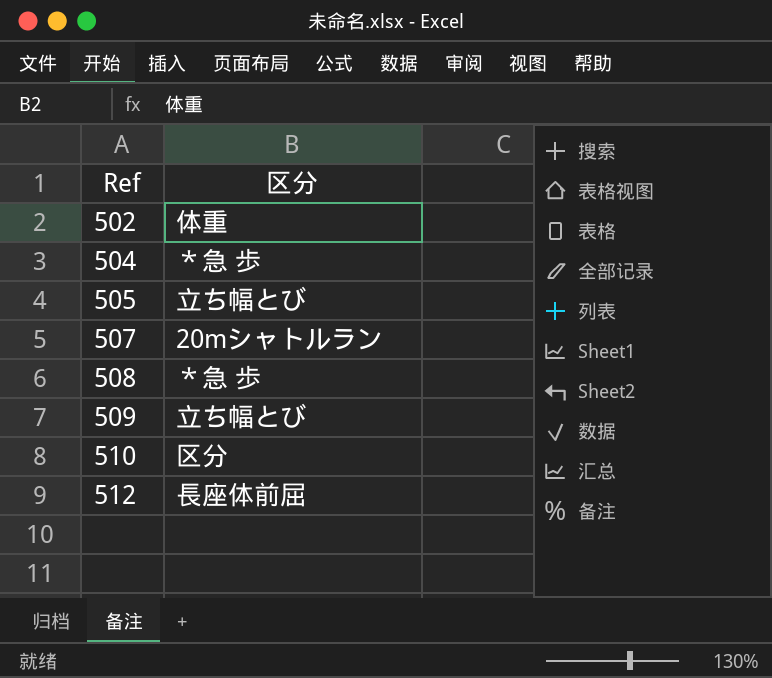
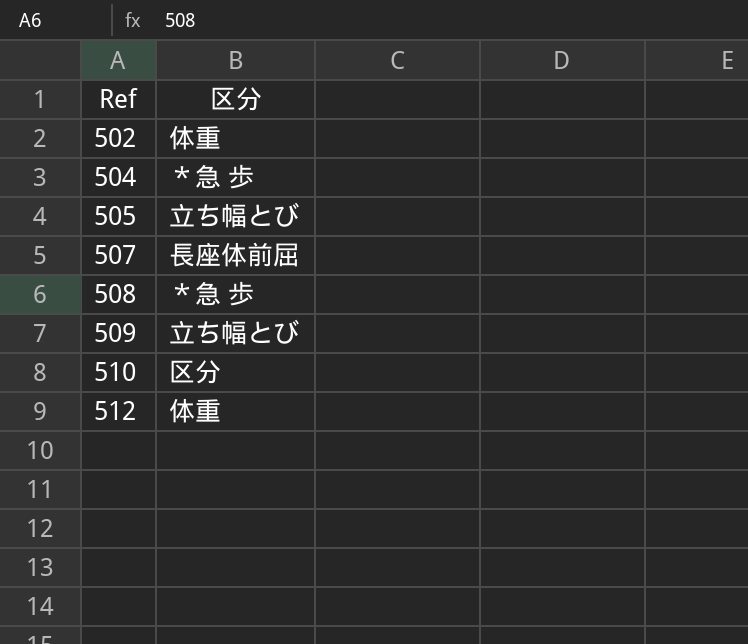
507 | 区分: 20mシャトルラン -> 長座体前屈
512 | 区分: 長座体前屈 -> 体重

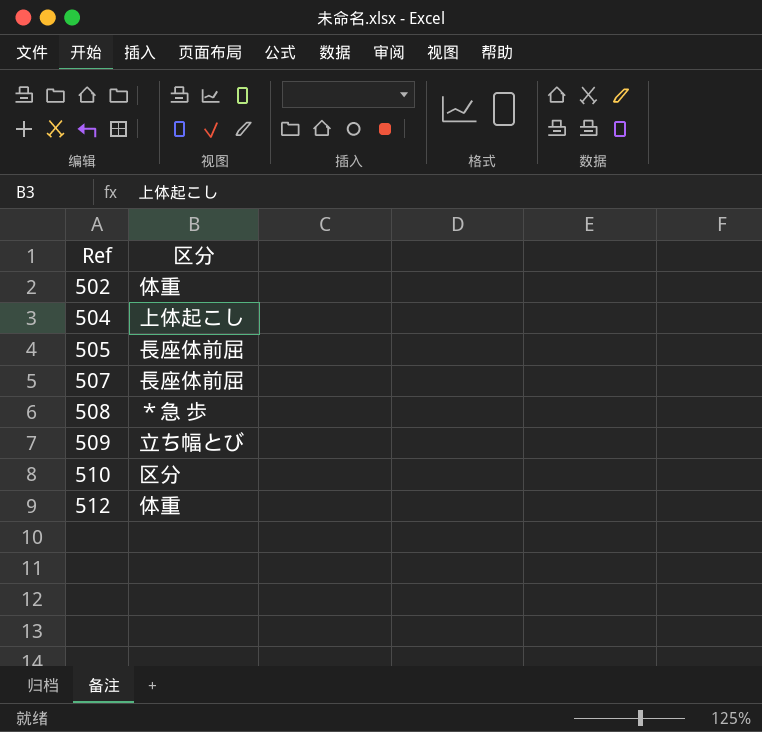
504 | 区分: ＊急 歩 -> 上体起こし
505 | 区分: 立ち幅とび -> 長座体前屈

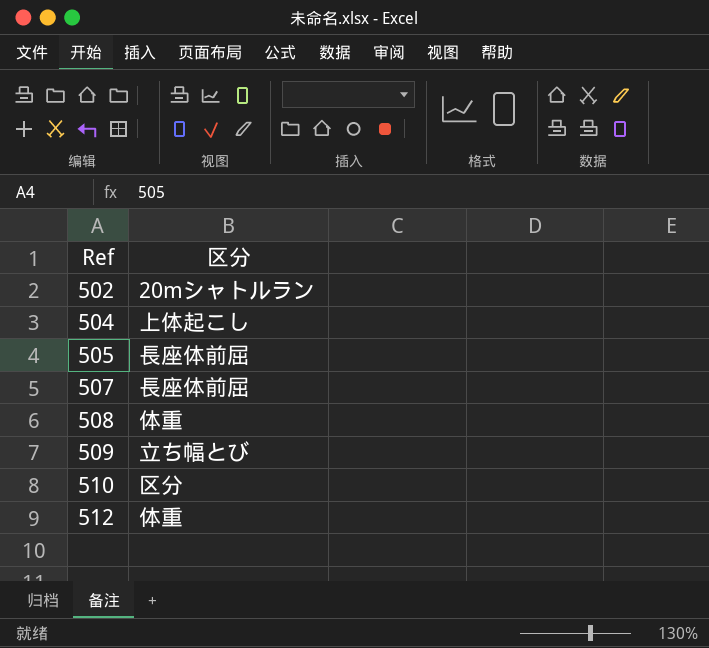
502 | 区分: 体重 -> 20mシャトルラン
508 | 区分: ＊急 歩 -> 体重

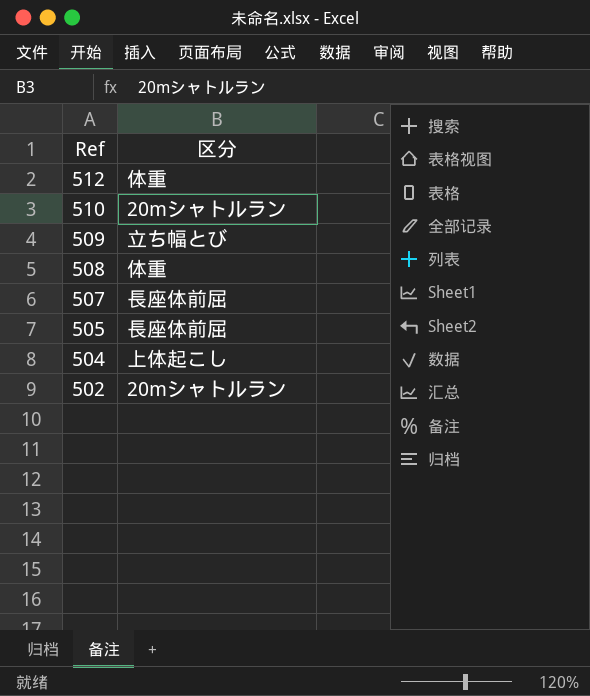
row order: Ref ascending -> Ref descending
510 | 区分: 区分 -> 20mシャトルラン

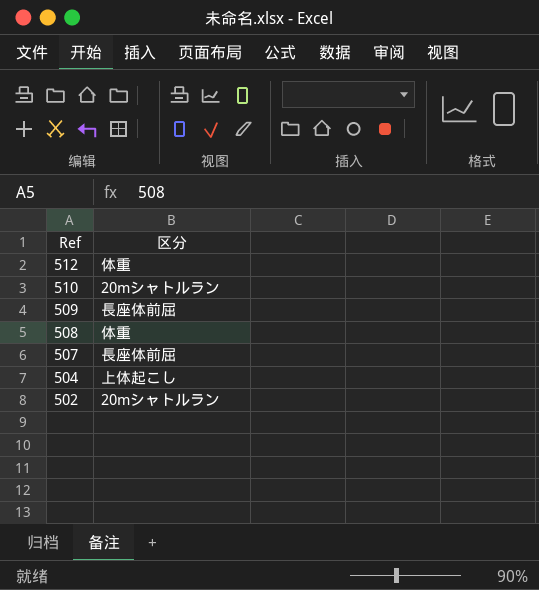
row 505: 長座体前屈 -> none
509 | 区分: 立ち幅とび -> 長座体前屈

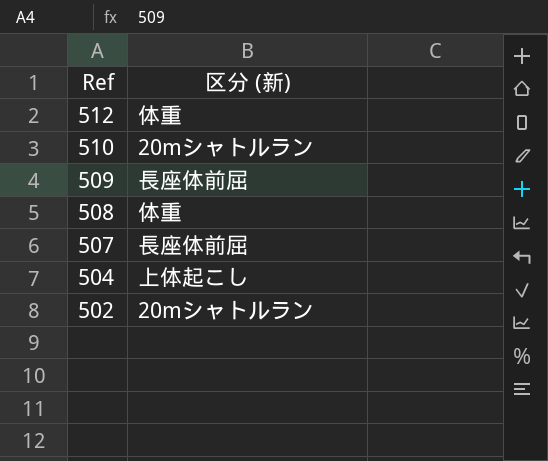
column name: 区分 -> 区分 (新)

